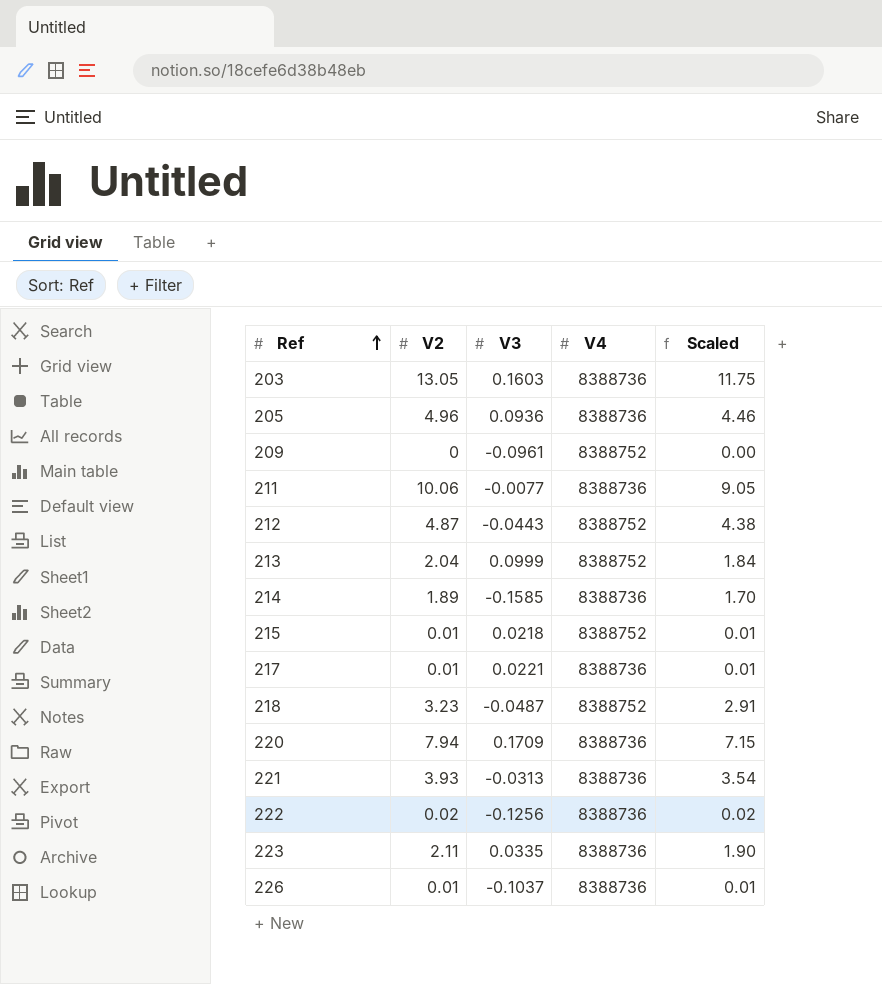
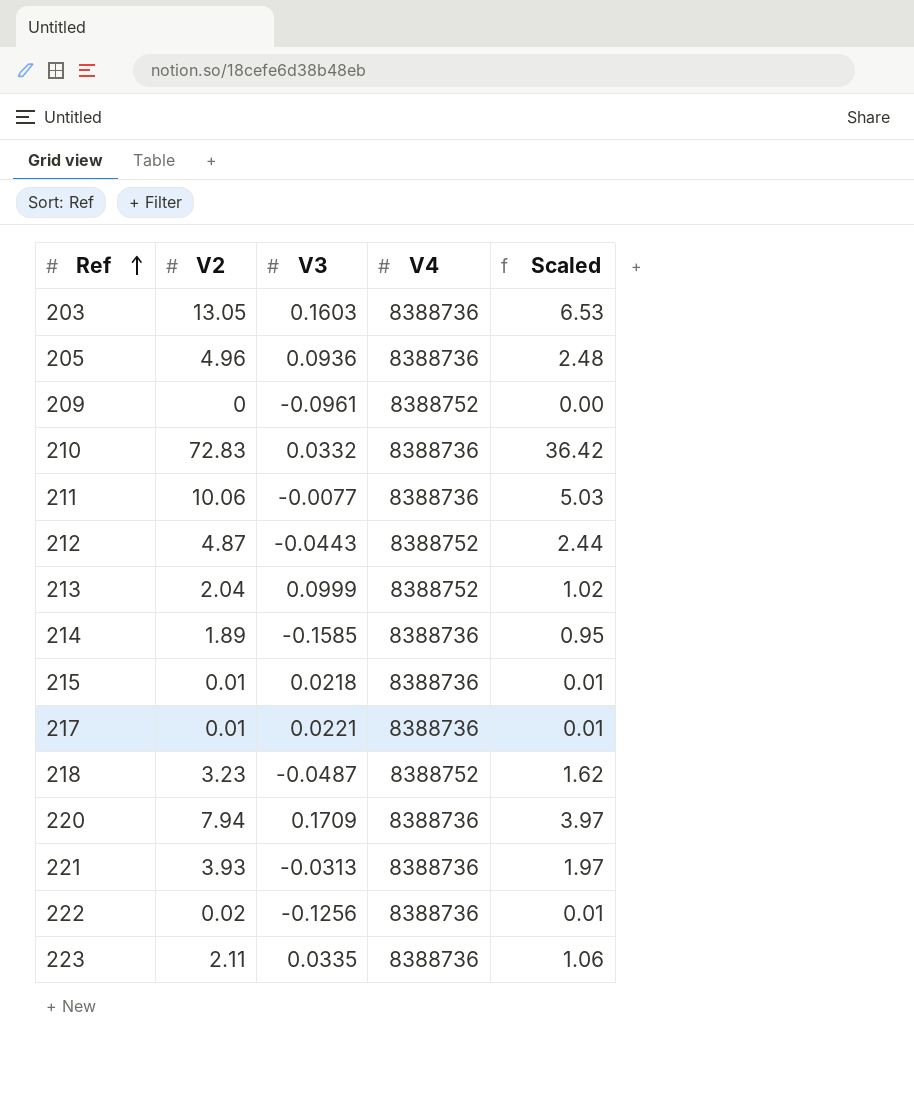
column Scaled | formula: [V2] * 0.9 -> [V2] * 0.5
row 226: 0.01 | -0.1037 | 8388736 | 0.01 -> none
row 210: none -> 72.83 | 0.0332 | 8388736 | 36.42
215 | V4: 8388752 -> 8388736

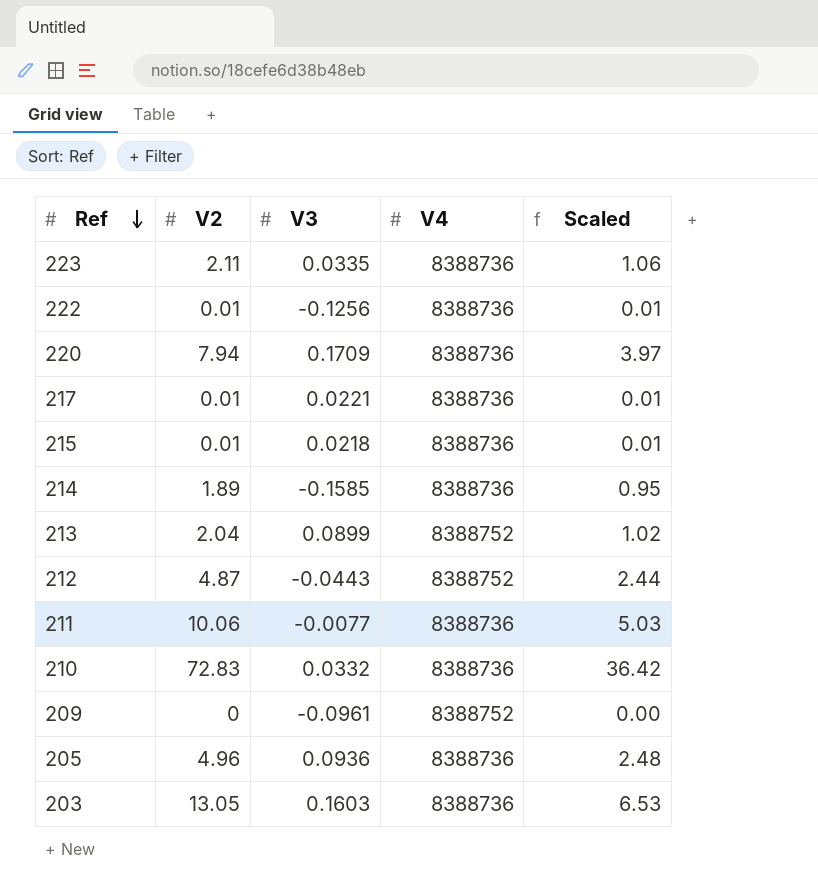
row order: Ref ascending -> Ref descending
row 218: 3.23 | -0.0487 | 8388752 | 1.62 -> none
row 221: 3.93 | -0.0313 | 8388736 | 1.97 -> none
222 | V2: 0.02 -> 0.01
213 | V3: 0.0999 -> 0.0899

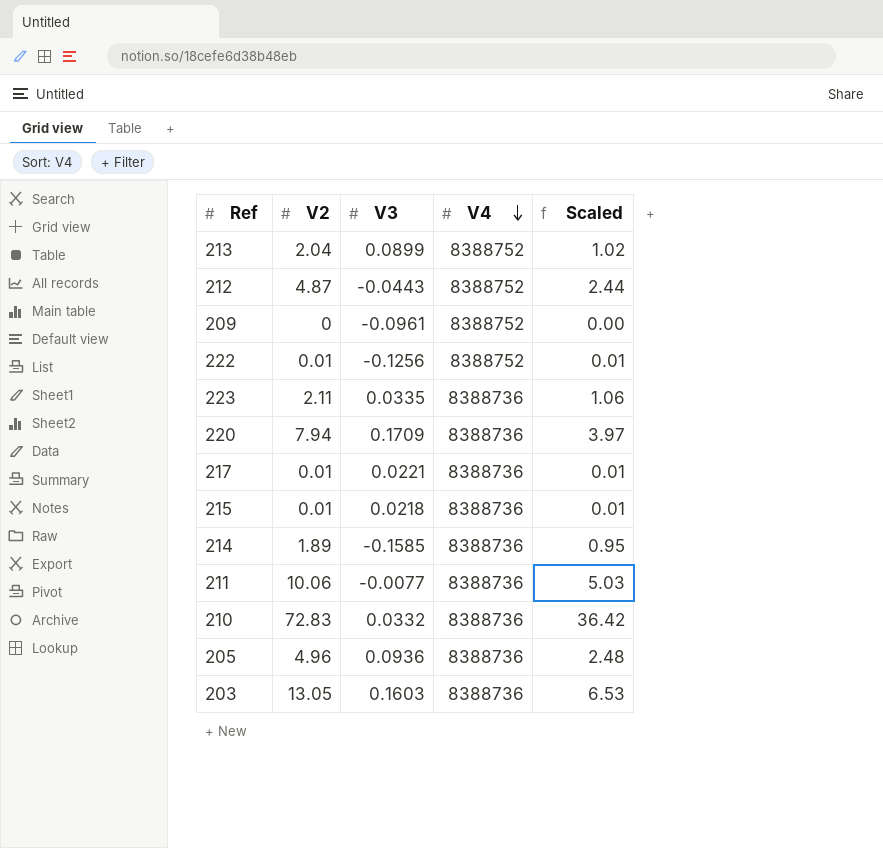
row order: Ref descending -> V4 descending
222 | V4: 8388736 -> 8388752

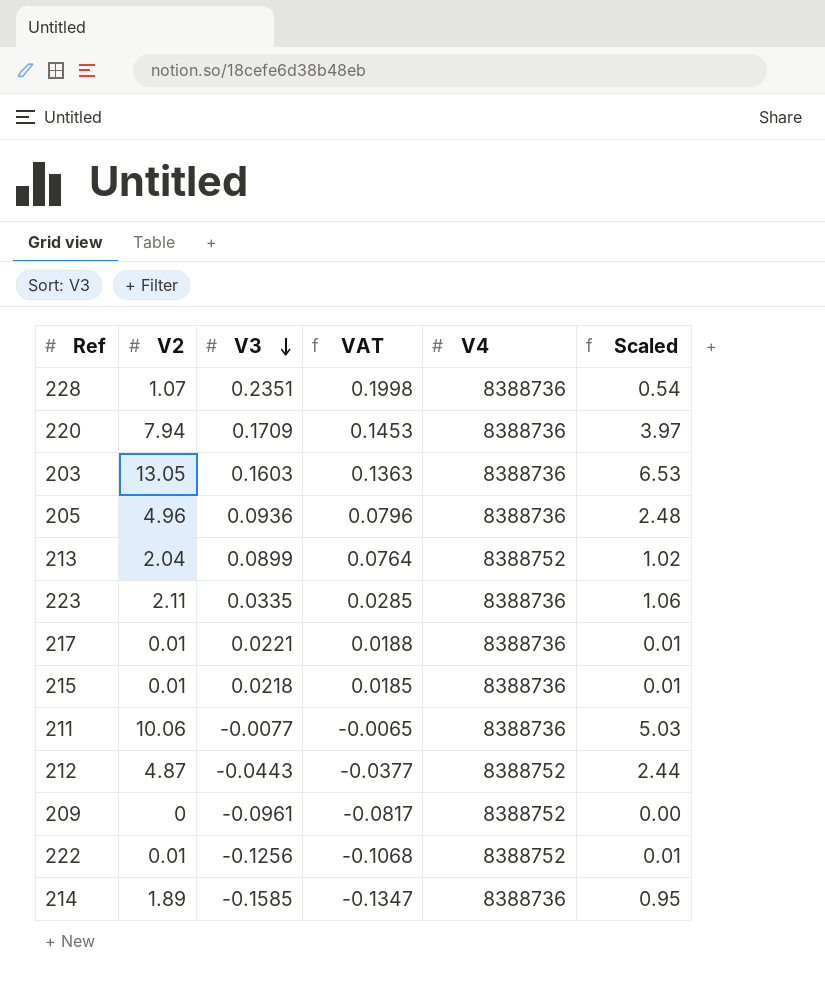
row order: V4 descending -> V3 descending
column VAT | formula: none -> [V3] * 0.85
row 210: 72.83 | 0.0332 | 8388736 | 36.42 -> none
row 228: none -> 1.07 | 0.2351 | 0.1998 | 8388736 | 0.54

